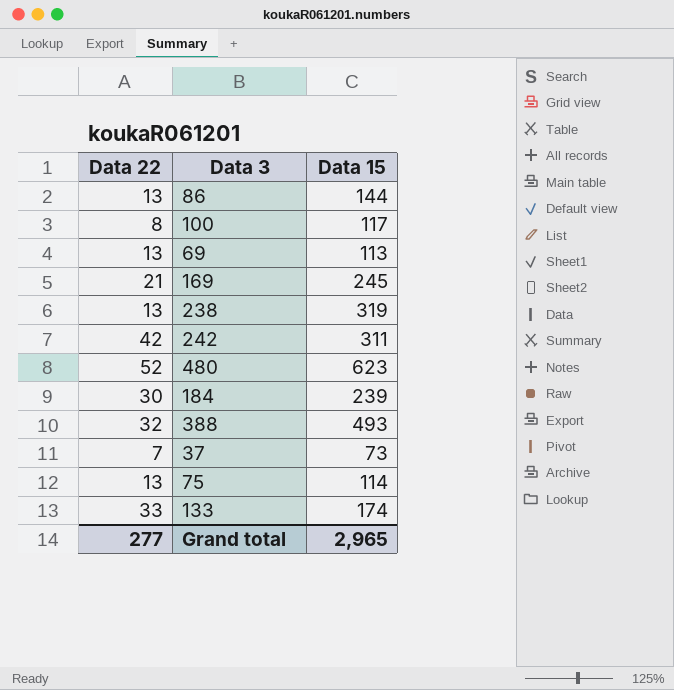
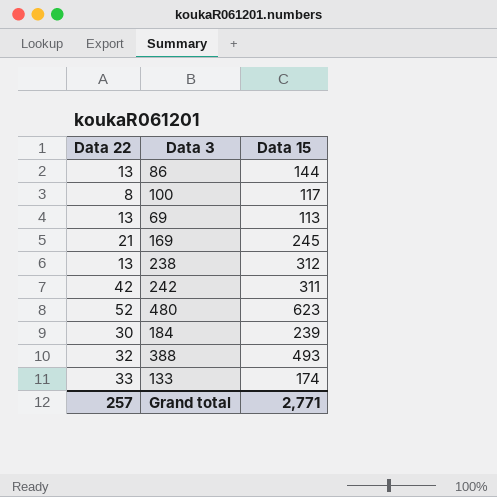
row 37: 7 | 73 -> none
row 75: 13 | 114 -> none
238 | Data 15: 319 -> 312
Grand total | Data 22: 277 -> 257
Grand total | Data 15: 2,965 -> 2,771

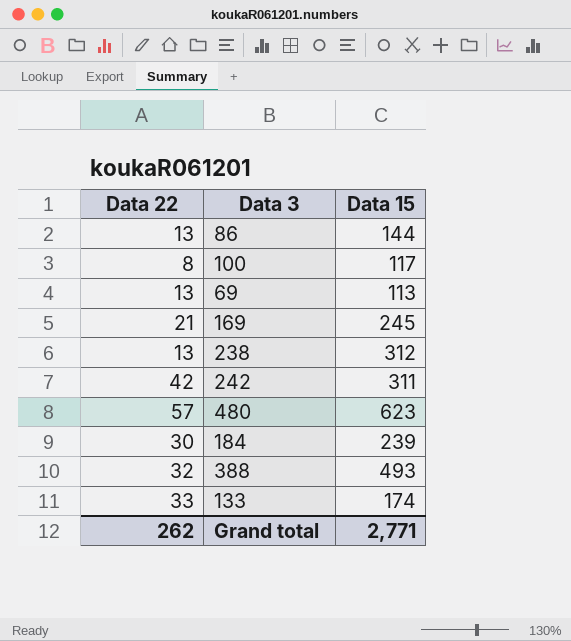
480 | Data 22: 52 -> 57
Grand total | Data 22: 257 -> 262

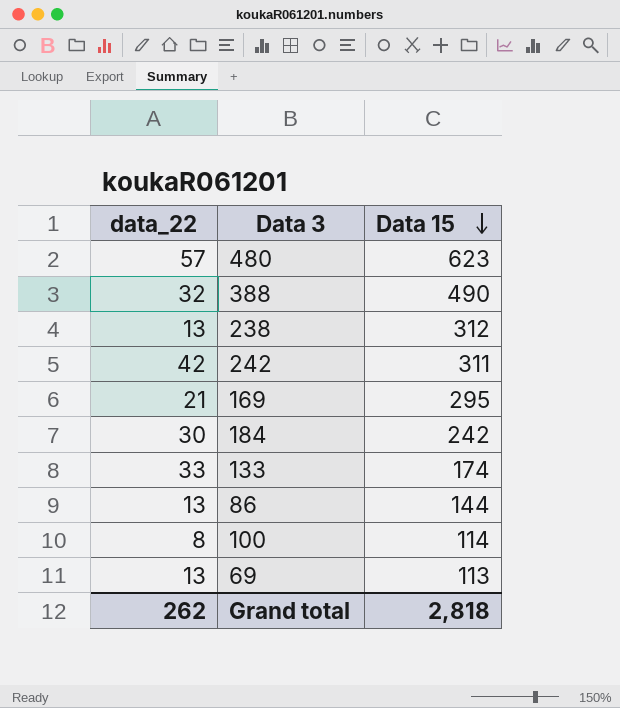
row order: none -> Data 15 descending
column name: Data 22 -> data_22
388 | Data 15: 493 -> 490
169 | Data 15: 245 -> 295
184 | Data 15: 239 -> 242
100 | Data 15: 117 -> 114
Grand total | Data 15: 2,771 -> 2,818

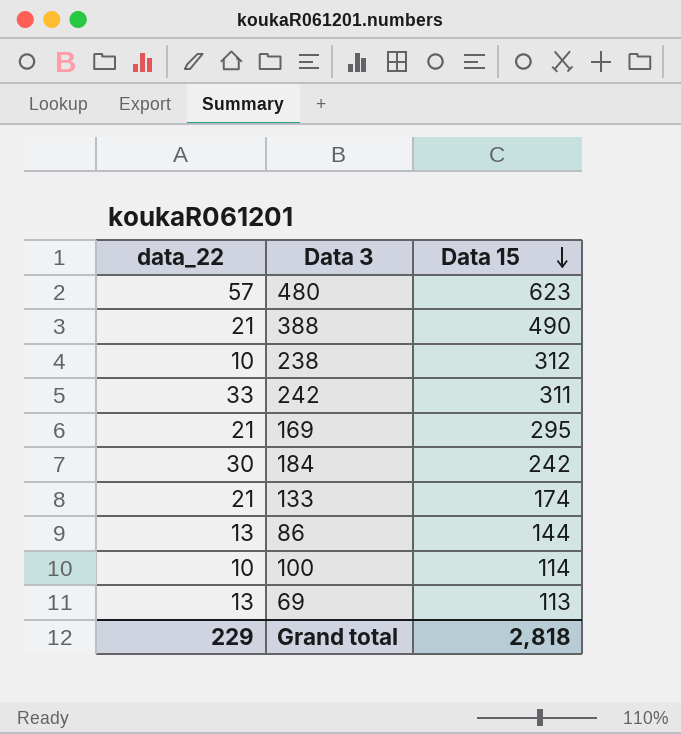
388 | data_22: 32 -> 21
238 | data_22: 13 -> 10
242 | data_22: 42 -> 33
133 | data_22: 33 -> 21
100 | data_22: 8 -> 10
Grand total | data_22: 262 -> 229

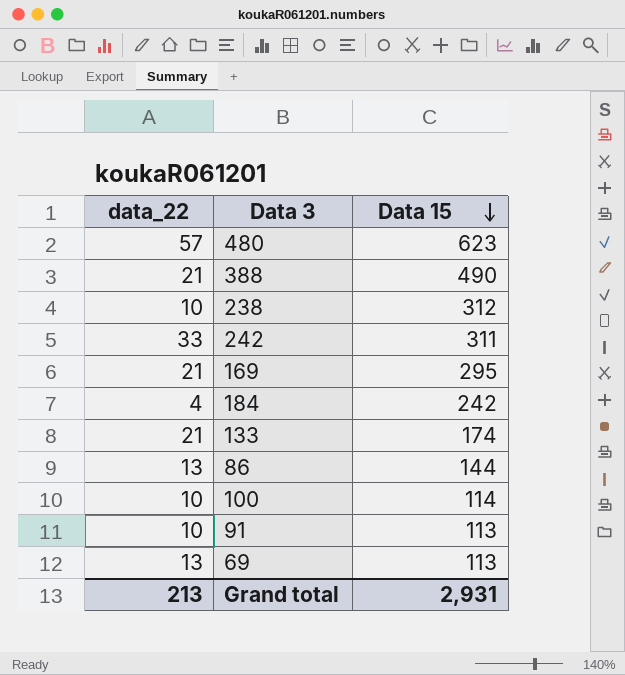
184 | data_22: 30 -> 4
row 91: none -> 10 | 113
Grand total | data_22: 229 -> 213
Grand total | Data 15: 2,818 -> 2,931

